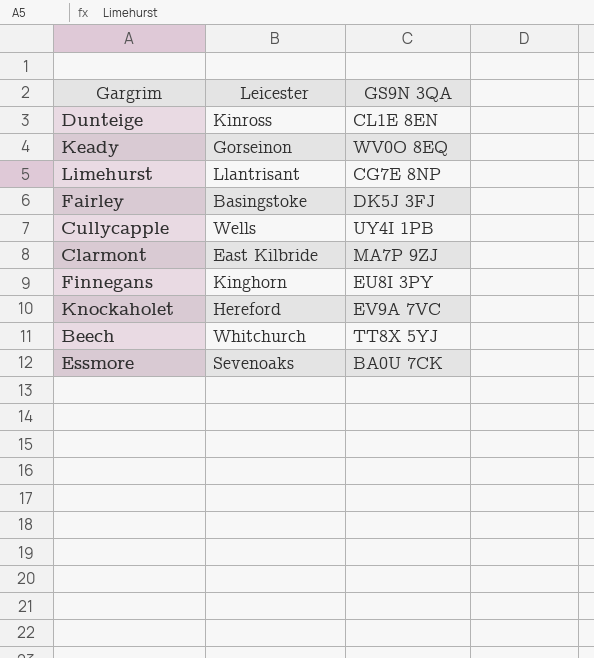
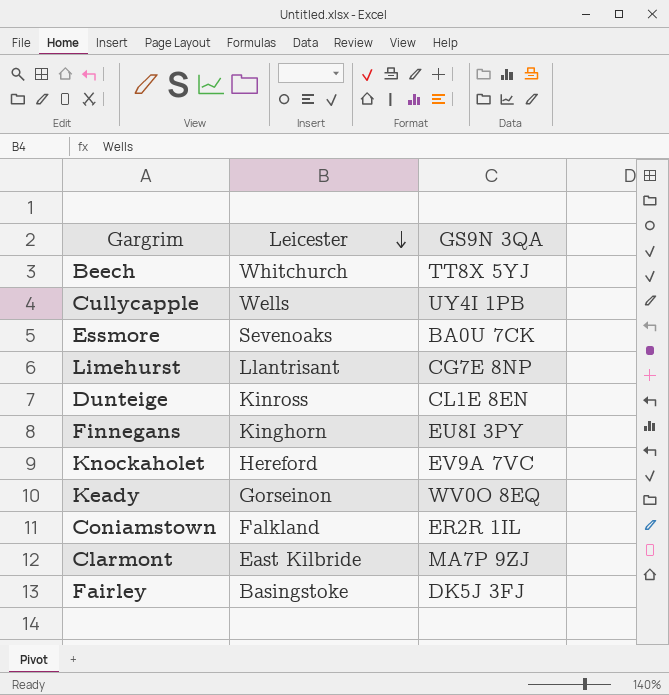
row order: none -> Leicester descending
row Coniamstown: none -> Falkland | ER2R 1IL

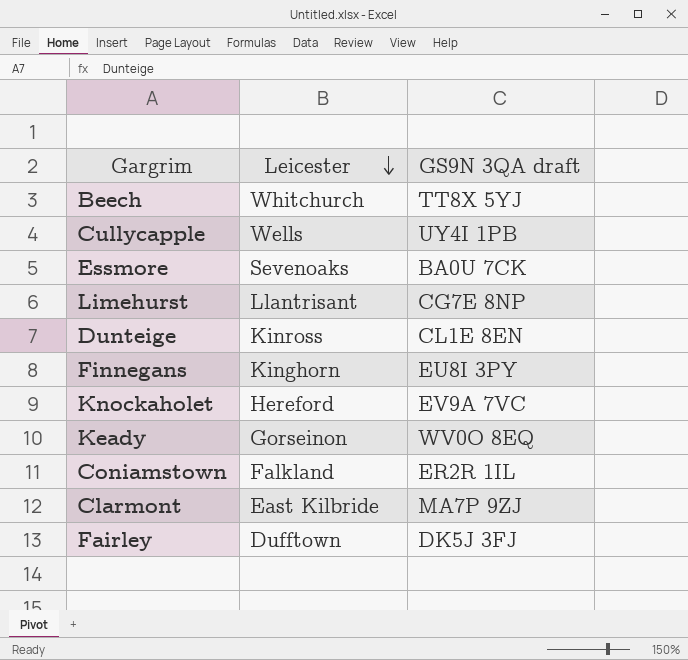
column name: GS9N 3QA -> GS9N 3QA draft
Fairley | Leicester: Basingstoke -> Dufftown

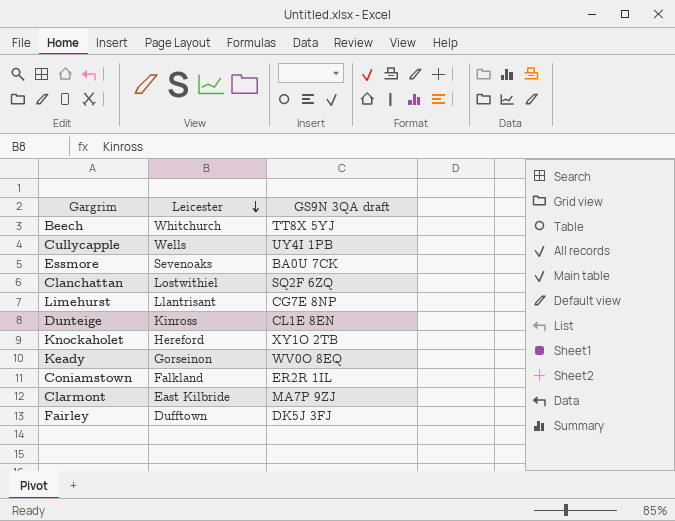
row Finnegans: Kinghorn | EU8I 3PY -> none
row Clanchattan: none -> Lostwithiel | SQ2F 6ZQ
Knockaholet | GS9N 3QA draft: EV9A 7VC -> XY1O 2TB

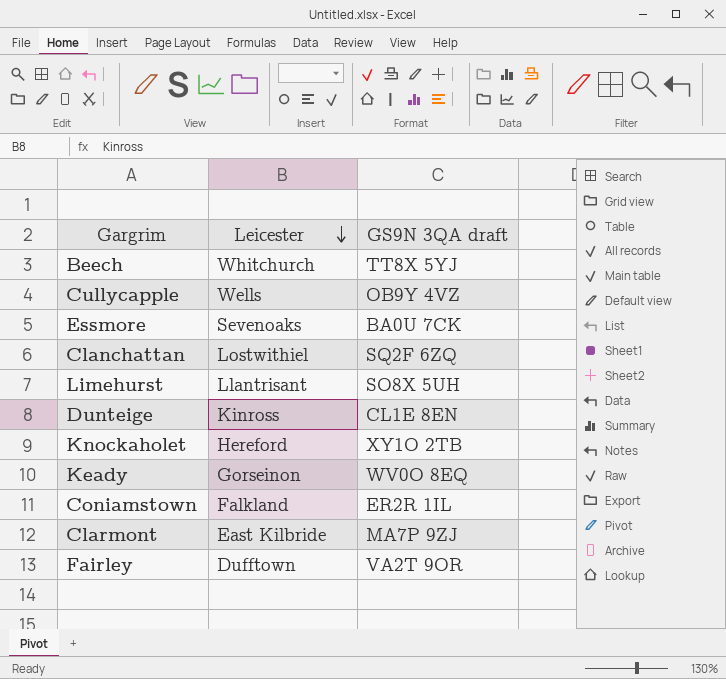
Cullycapple | GS9N 3QA draft: UY4I 1PB -> OB9Y 4VZ
Limehurst | GS9N 3QA draft: CG7E 8NP -> SO8X 5UH
Fairley | GS9N 3QA draft: DK5J 3FJ -> VA2T 9OR

